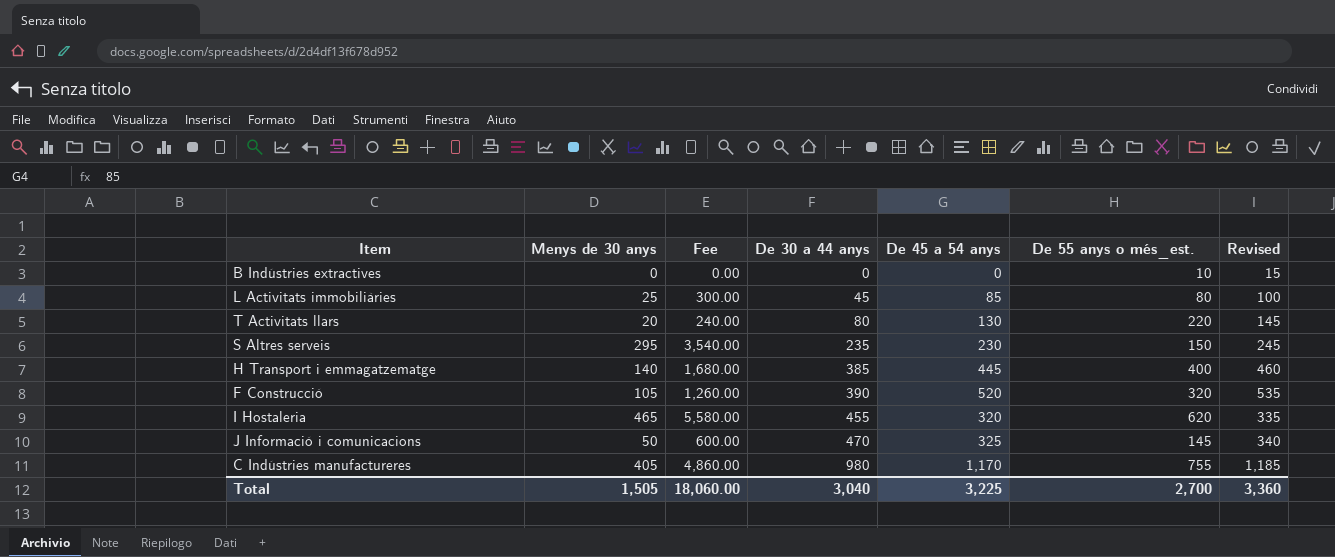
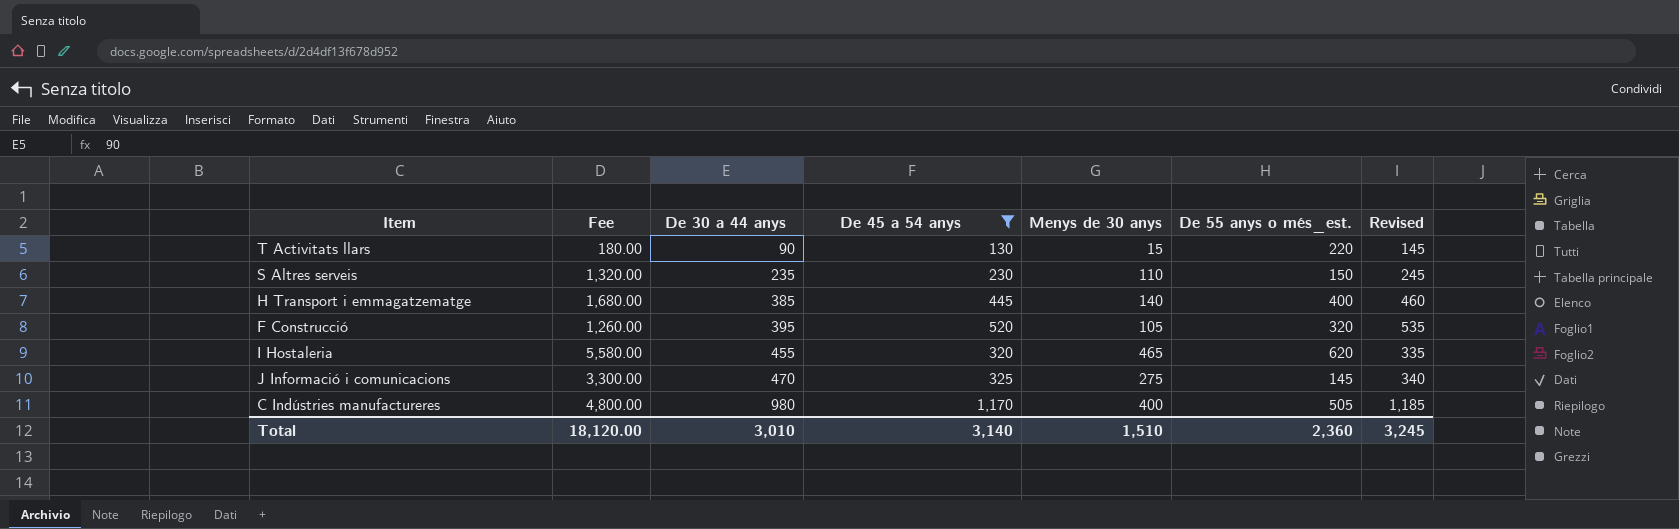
filter: none -> De 45 a 54 anys >= 130
column Menys de 30 anys | position: 2 -> 5
T Activitats llars | Fee: 240.00 -> 180.00
T Activitats llars | De 30 a 44 anys: 80 -> 90
T Activitats llars | Menys de 30 anys: 20 -> 15
S Altres serveis | Fee: 3,540.00 -> 1,320.00
S Altres serveis | Menys de 30 anys: 295 -> 110
F Construcció | De 30 a 44 anys: 390 -> 395
J Informació i comunicacions | Fee: 600.00 -> 3,300.00
J Informació i comunicacions | Menys de 30 anys: 50 -> 275
C Indústries manufactureres | Fee: 4,860.00 -> 4,800.00
C Indústries manufactureres | Menys de 30 anys: 405 -> 400
C Indústries manufactureres | De 55 anys o més_est.: 755 -> 505
Total | Fee: 18,060.00 -> 18,120.00
Total | De 30 a 44 anys: 3,040 -> 3,010
Total | De 45 a 54 anys: 3,225 -> 3,140
Total | Menys de 30 anys: 1,505 -> 1,510
Total | De 55 anys o més_est.: 2,700 -> 2,360
Total | Revised: 3,360 -> 3,245

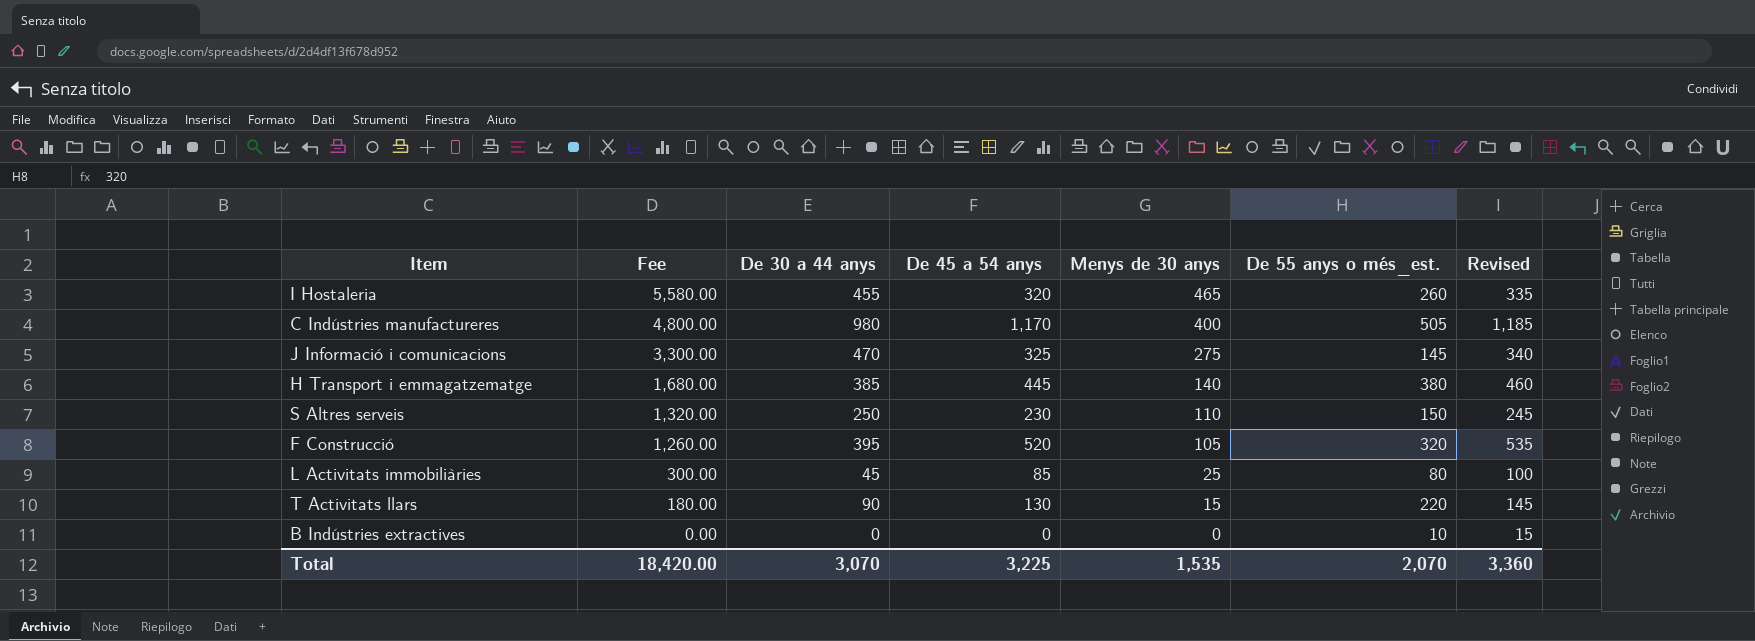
filter: De 45 a 54 anys >= 130 -> none
row order: De 30 a 44 anys ascending -> Fee descending
I Hostaleria | De 55 anys o més_est.: 620 -> 260
H Transport i emmagatzematge | De 55 anys o més_est.: 400 -> 380
S Altres serveis | De 30 a 44 anys: 235 -> 250
Total | Fee: 18,120.00 -> 18,420.00
Total | De 30 a 44 anys: 3,010 -> 3,070
Total | De 45 a 54 anys: 3,140 -> 3,225
Total | Menys de 30 anys: 1,510 -> 1,535
Total | De 55 anys o més_est.: 2,360 -> 2,070
Total | Revised: 3,245 -> 3,360

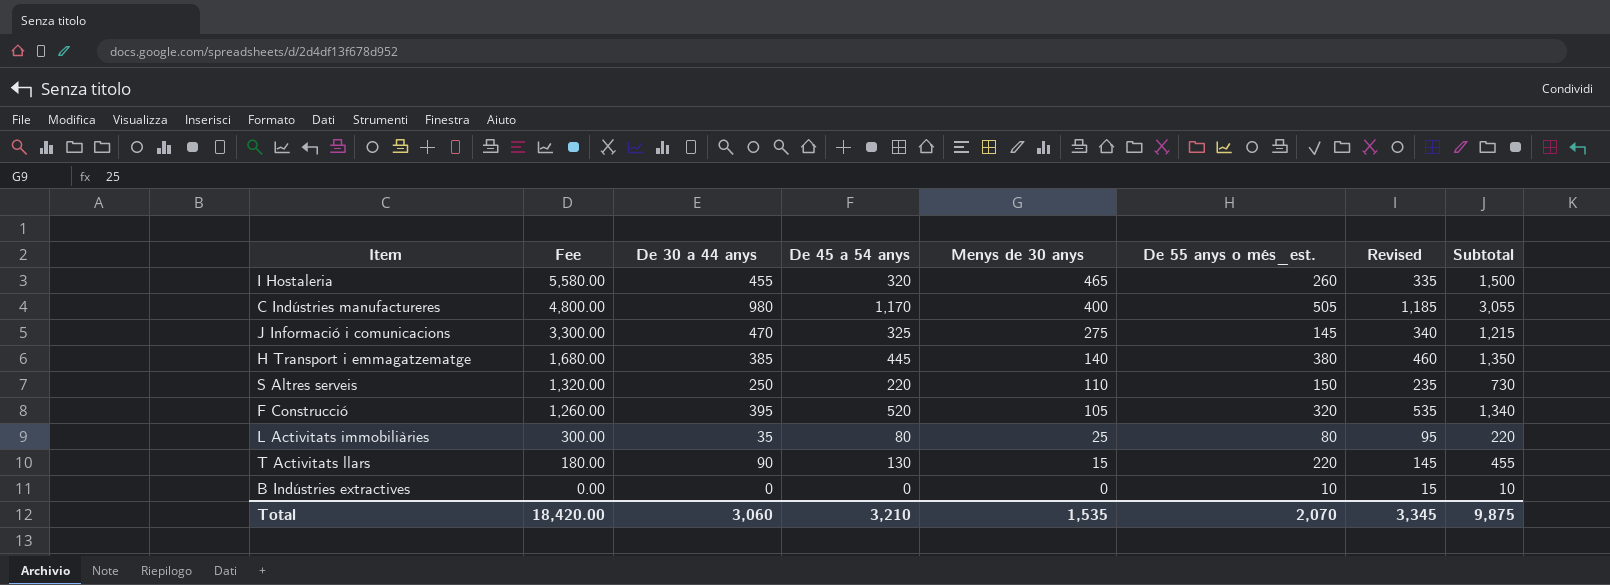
column Subtotal | formula: none -> [De 30 a 44 anys] + [De 45 a 54 anys] + [Menys de 30 anys] + [De 55 anys o més_est.]
S Altres serveis | De 45 a 54 anys: 230 -> 220
S Altres serveis | Revised: 245 -> 235
L Activitats immobiliàries | De 30 a 44 anys: 45 -> 35
L Activitats immobiliàries | De 45 a 54 anys: 85 -> 80
L Activitats immobiliàries | Revised: 100 -> 95
Total | De 30 a 44 anys: 3,070 -> 3,060
Total | De 45 a 54 anys: 3,225 -> 3,210
Total | Revised: 3,360 -> 3,345

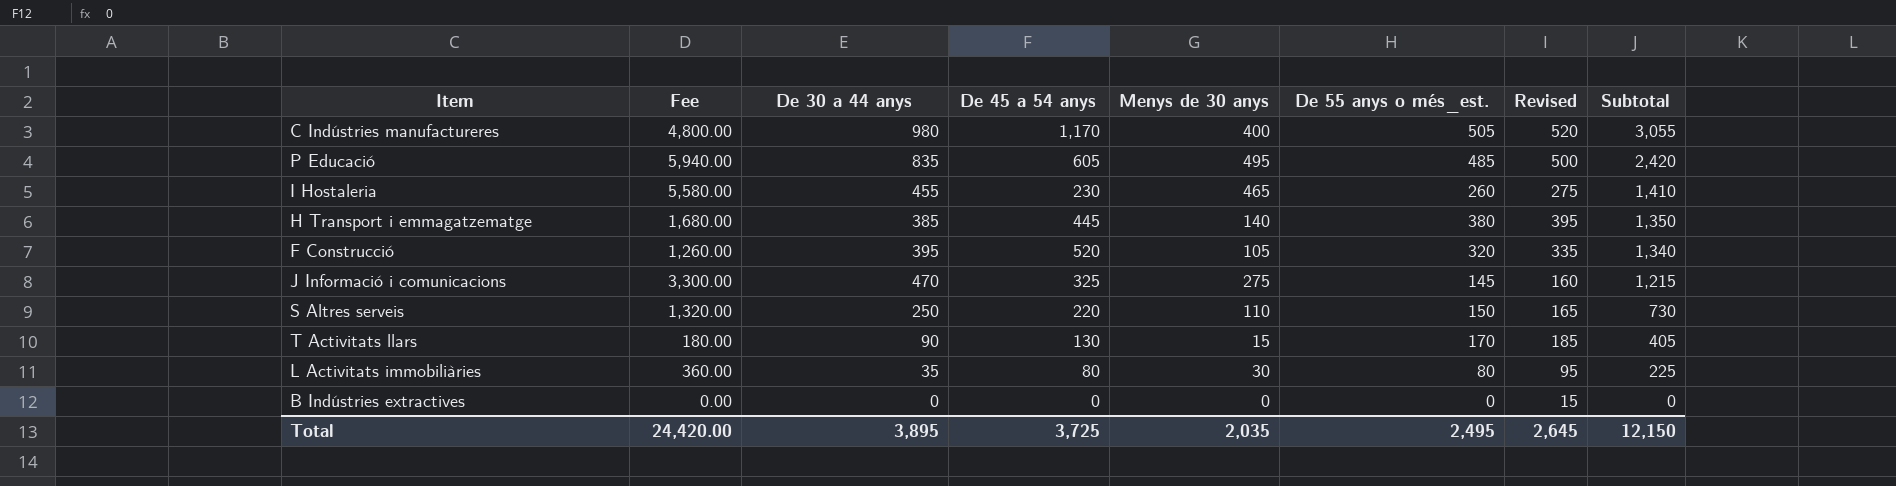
row order: Fee descending -> Subtotal descending
column Revised | formula: [De 45 a 54 anys] + 15 -> [De 55 anys o més_est.] + 15
row P Educació: none -> 5,940.00 | 835 | 605 | 495 | 485 | 500 | 2,420
I Hostaleria | De 45 a 54 anys: 320 -> 230
I Hostaleria | Subtotal: 1,500 -> 1,410
T Activitats llars | De 55 anys o més_est.: 220 -> 170
T Activitats llars | Subtotal: 455 -> 405
L Activitats immobiliàries | Fee: 300.00 -> 360.00
L Activitats immobiliàries | Menys de 30 anys: 25 -> 30
L Activitats immobiliàries | Subtotal: 220 -> 225
B Indústries extractives | De 55 anys o més_est.: 10 -> 0
B Indústries extractives | Subtotal: 10 -> 0
Total | Fee: 18,420.00 -> 24,420.00
Total | De 30 a 44 anys: 3,060 -> 3,895
Total | De 45 a 54 anys: 3,210 -> 3,725
Total | Menys de 30 anys: 1,535 -> 2,035
Total | De 55 anys o més_est.: 2,070 -> 2,495
Total | Revised: 3,345 -> 2,645
Total | Subtotal: 9,875 -> 12,150

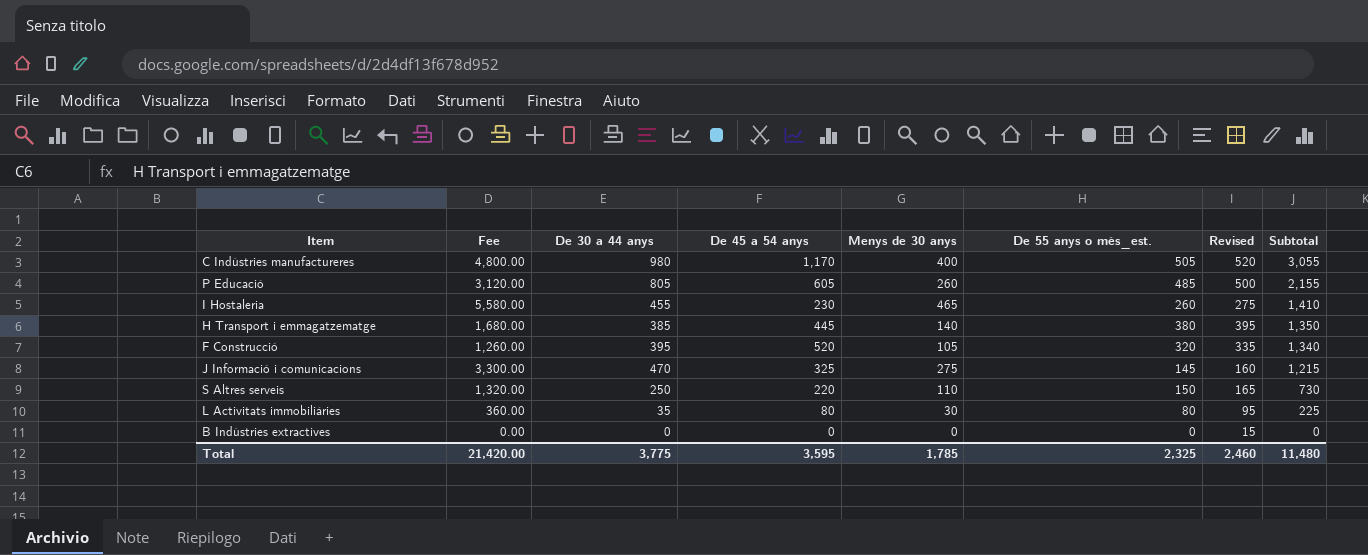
row T Activitats llars: 180.00 | 90 | 130 | 15 | 170 | 185 | 405 -> none
P Educació | Fee: 5,940.00 -> 3,120.00
P Educació | De 30 a 44 anys: 835 -> 805
P Educació | Menys de 30 anys: 495 -> 260
P Educació | Subtotal: 2,420 -> 2,155
Total | Fee: 24,420.00 -> 21,420.00
Total | De 30 a 44 anys: 3,895 -> 3,775
Total | De 45 a 54 anys: 3,725 -> 3,595
Total | Menys de 30 anys: 2,035 -> 1,785
Total | De 55 anys o més_est.: 2,495 -> 2,325
Total | Revised: 2,645 -> 2,460
Total | Subtotal: 12,150 -> 11,480

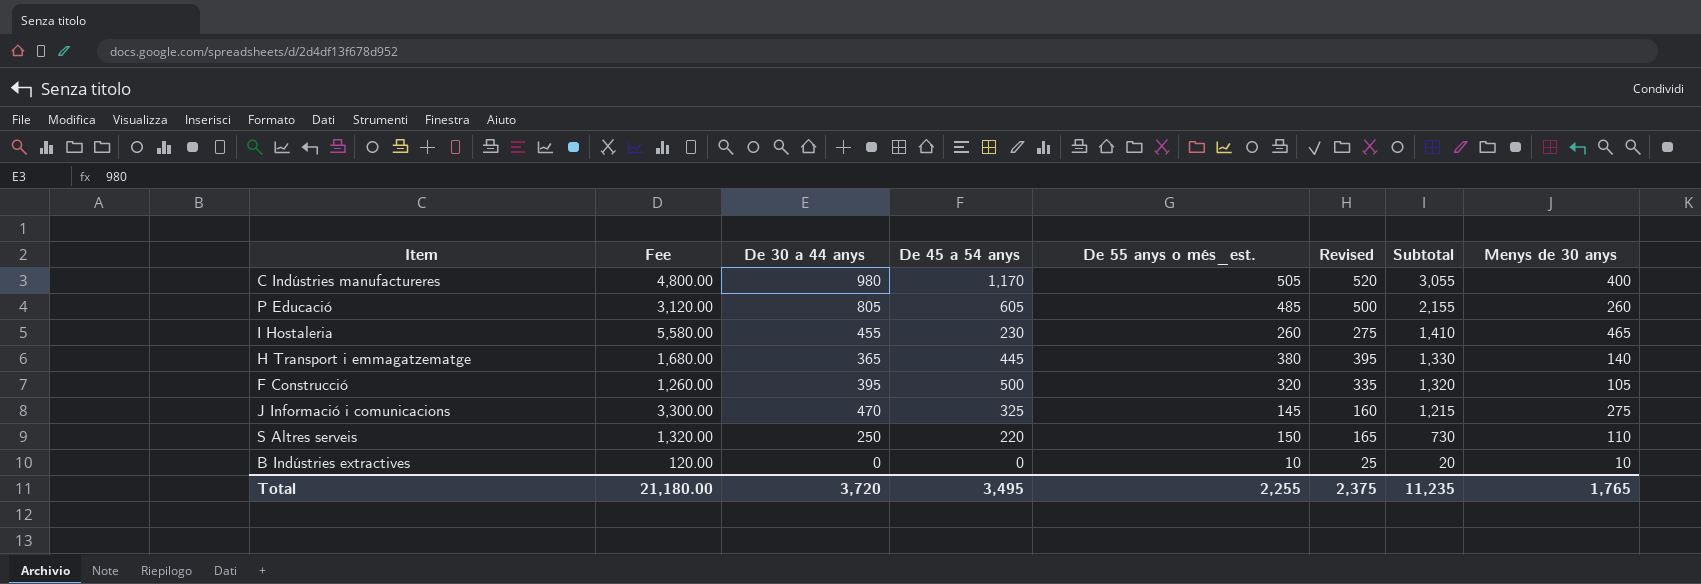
column Menys de 30 anys | position: 5 -> 8
row L Activitats immobiliàries: 360.00 | 35 | 80 | 30 | 80 | 95 | 225 -> none
H Transport i emmagatzematge | De 30 a 44 anys: 385 -> 365
H Transport i emmagatzematge | Subtotal: 1,350 -> 1,330
F Construcció | De 45 a 54 anys: 520 -> 500
F Construcció | Subtotal: 1,340 -> 1,320
B Indústries extractives | Fee: 0.00 -> 120.00
B Indústries extractives | De 55 anys o més_est.: 0 -> 10
B Indústries extractives | Revised: 15 -> 25
B Indústries extractives | Subtotal: 0 -> 20
B Indústries extractives | Menys de 30 anys: 0 -> 10
Total | Fee: 21,420.00 -> 21,180.00
Total | De 30 a 44 anys: 3,775 -> 3,720
Total | De 45 a 54 anys: 3,595 -> 3,495
Total | De 55 anys o més_est.: 2,325 -> 2,255
Total | Revised: 2,460 -> 2,375
Total | Subtotal: 11,480 -> 11,235
Total | Menys de 30 anys: 1,785 -> 1,765

